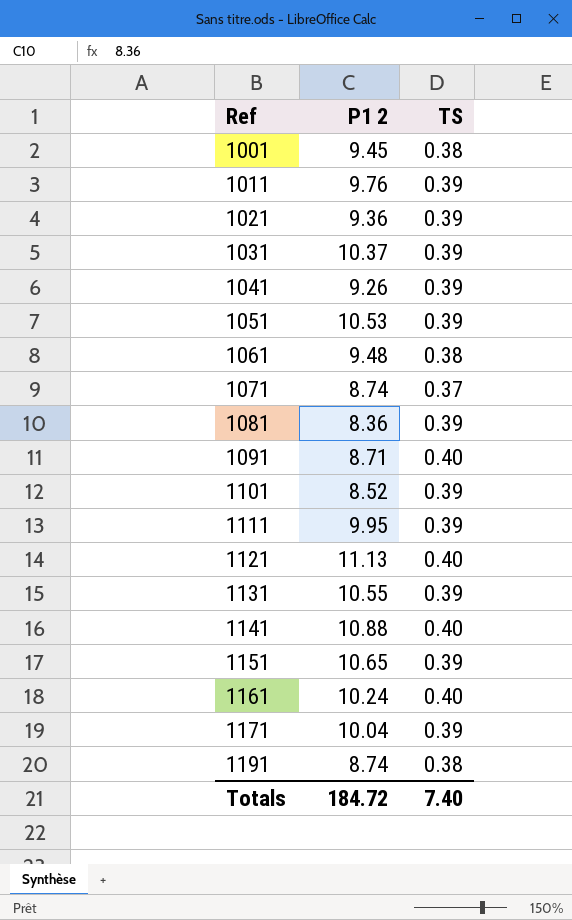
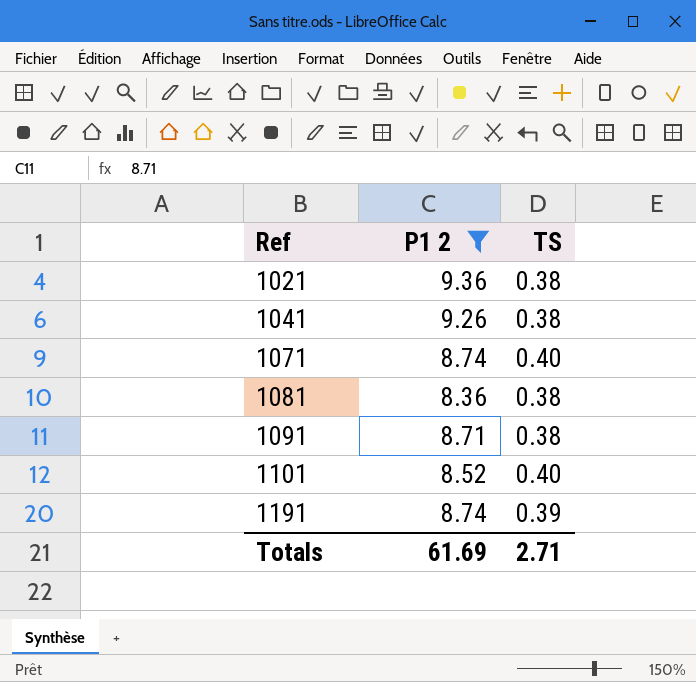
filter: none -> P1 2 <= 9.36
1021 | TS: 0.39 -> 0.38
1041 | TS: 0.39 -> 0.38
1071 | TS: 0.37 -> 0.40
1081 | TS: 0.39 -> 0.38
1091 | TS: 0.40 -> 0.38
1101 | TS: 0.39 -> 0.40
1191 | TS: 0.38 -> 0.39
Totals | P1 2: 184.72 -> 61.69
Totals | TS: 7.40 -> 2.71

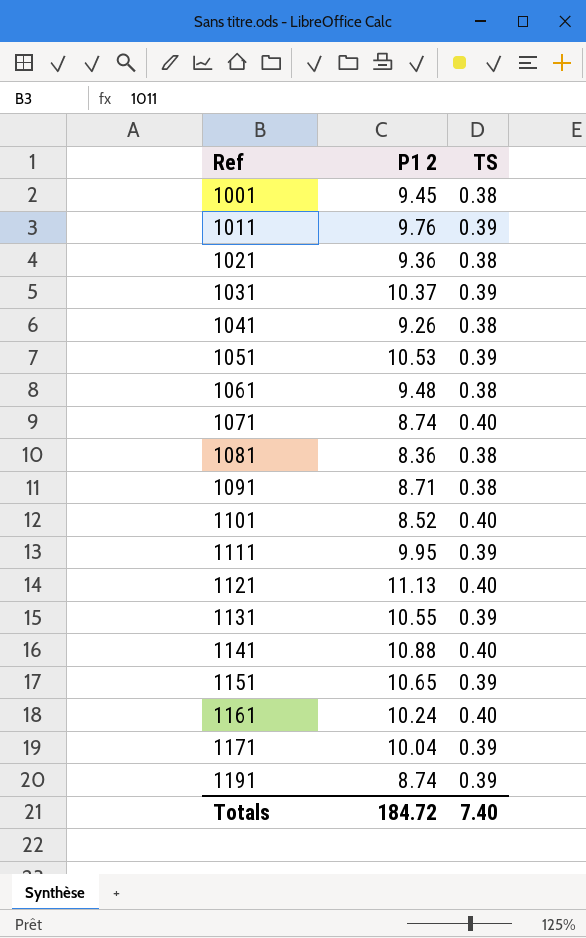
filter: P1 2 <= 9.36 -> none
Totals | P1 2: 61.69 -> 184.72
Totals | TS: 2.71 -> 7.40

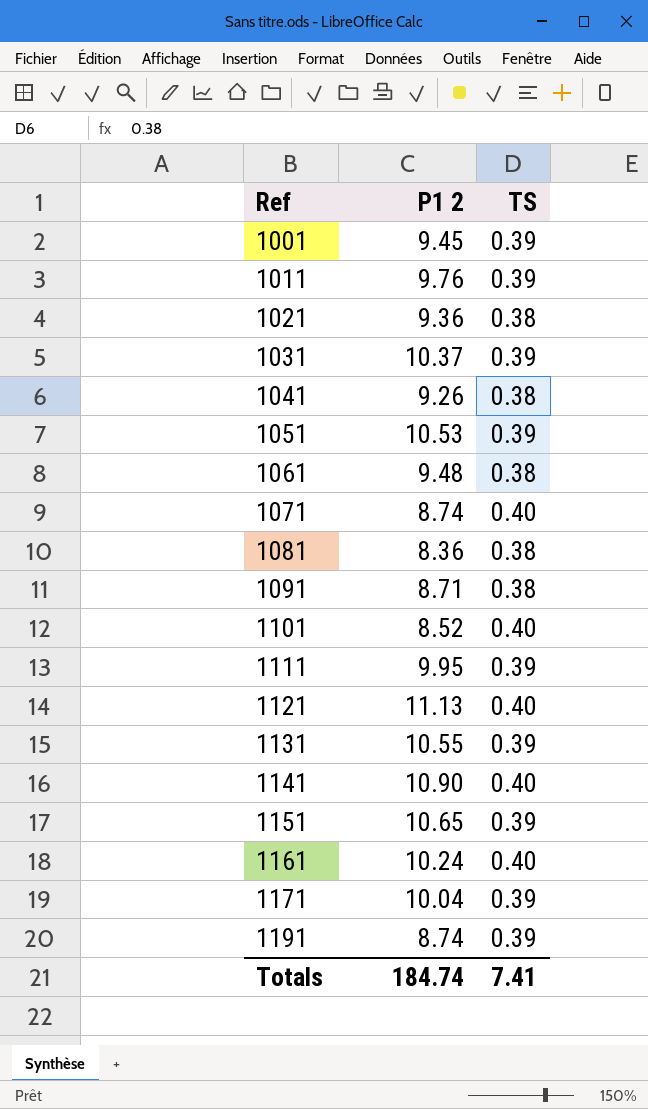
1001 | TS: 0.38 -> 0.39
1141 | P1 2: 10.88 -> 10.90
Totals | P1 2: 184.72 -> 184.74
Totals | TS: 7.40 -> 7.41

